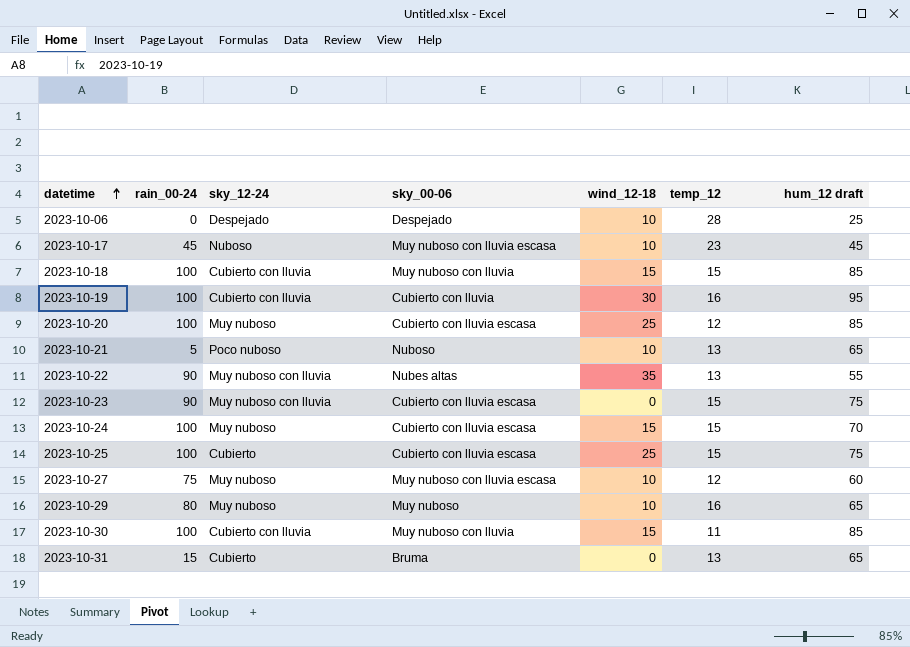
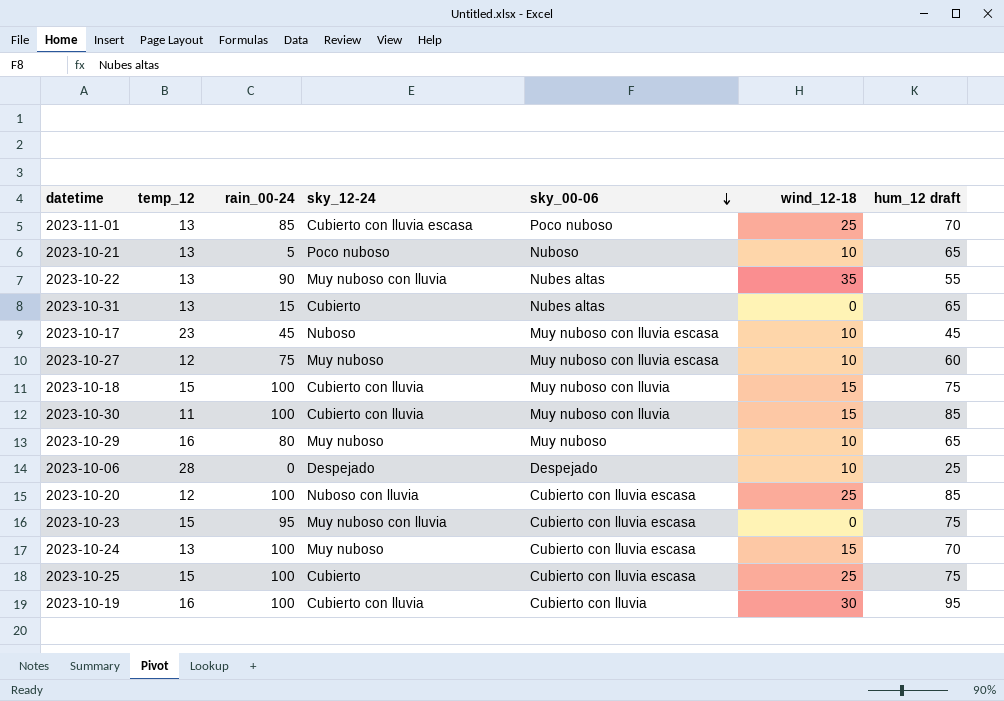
row order: datetime ascending -> sky_00-06 descending
column temp_12 | position: 6 -> 2
row 2023-11-01: none -> 13 | 85 | Cubierto con lluvia escasa | Poco nuboso | 25 | 70
2023-10-31 | sky_00-06: Bruma -> Nubes altas
2023-10-18 | hum_12 draft: 85 -> 75
2023-10-20 | sky_12-24: Muy nuboso -> Nuboso con lluvia
2023-10-23 | rain_00-24: 90 -> 95
2023-10-24 | temp_12: 15 -> 13

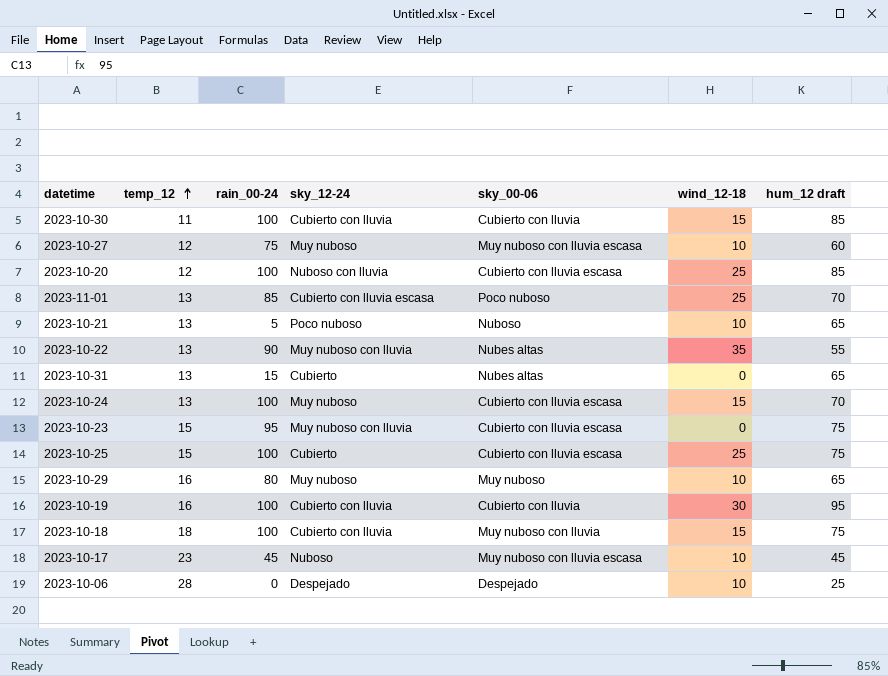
row order: sky_00-06 descending -> temp_12 ascending
2023-10-30 | sky_00-06: Muy nuboso con lluvia -> Cubierto con lluvia
2023-10-18 | temp_12: 15 -> 18

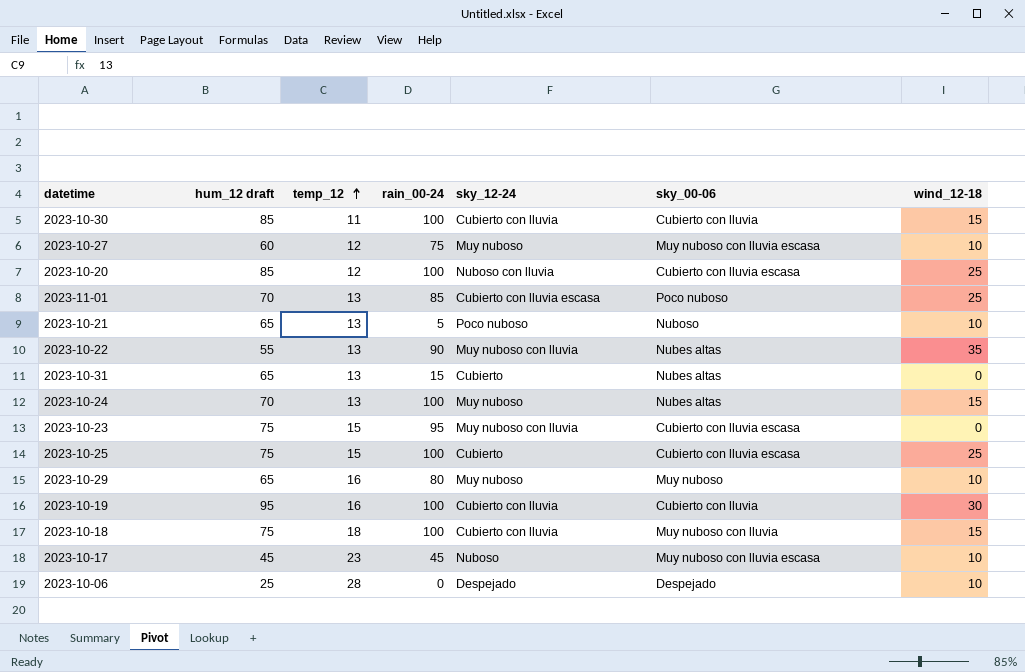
column hum_12 draft | position: 7 -> 2
2023-10-24 | sky_00-06: Cubierto con lluvia escasa -> Nubes altas

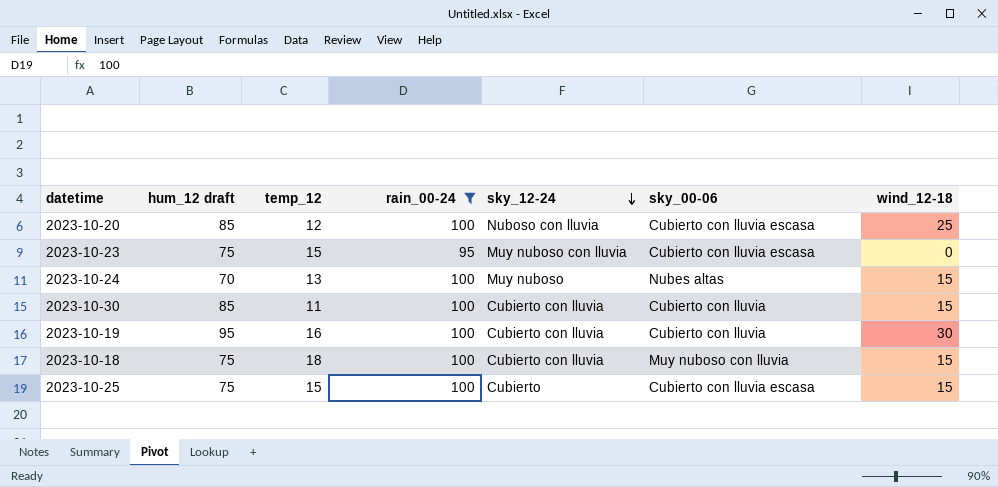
filter: none -> rain_00-24 >= 95
row order: temp_12 ascending -> sky_12-24 descending
2023-10-25 | wind_12-18: 25 -> 15

